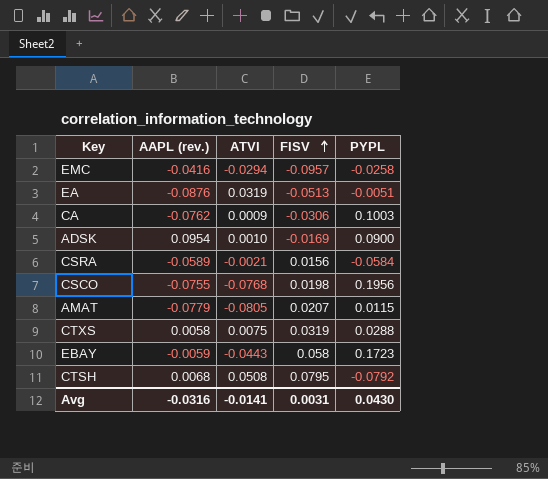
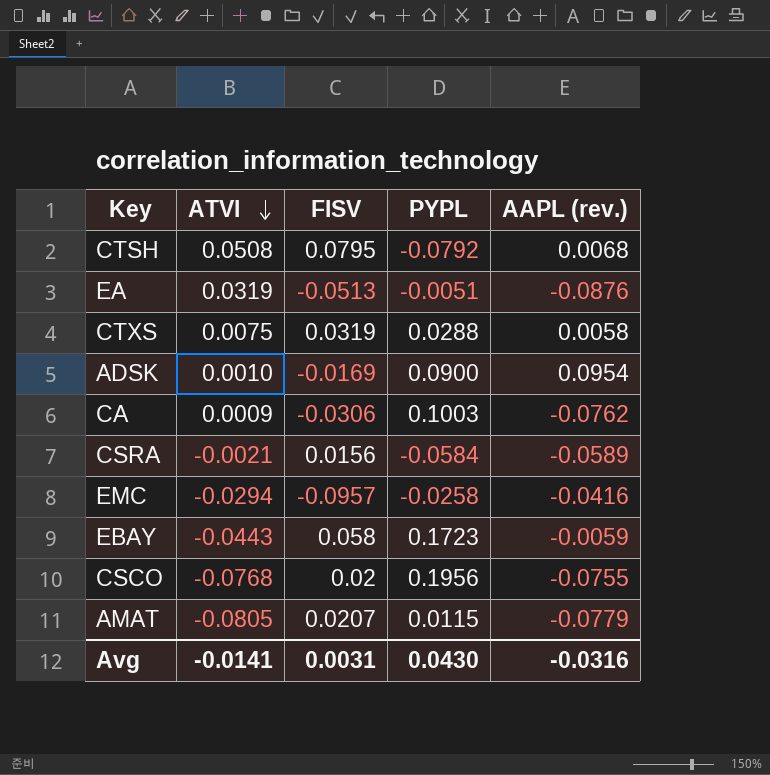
row order: FISV ascending -> ATVI descending
column AAPL (rev.) | position: 2 -> 5
CSCO | FISV: 0.0198 -> 0.02

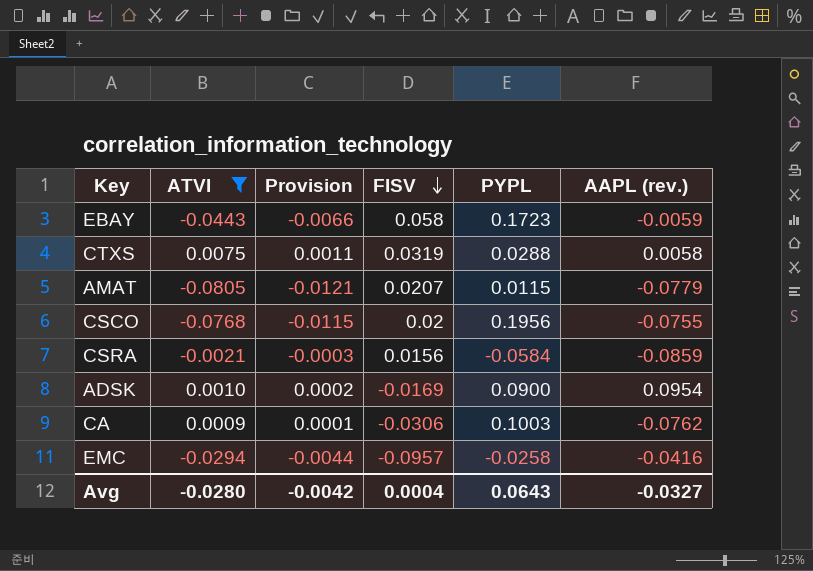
filter: none -> ATVI <= 0.0075
row order: ATVI descending -> FISV descending
column Provision | formula: none -> [ATVI] * 0.15
CSRA | AAPL (rev.): -0.0589 -> -0.0859
Avg | ATVI: -0.0141 -> -0.0280
Avg | FISV: 0.0031 -> 0.0004
Avg | PYPL: 0.0430 -> 0.0643
Avg | AAPL (rev.): -0.0316 -> -0.0327

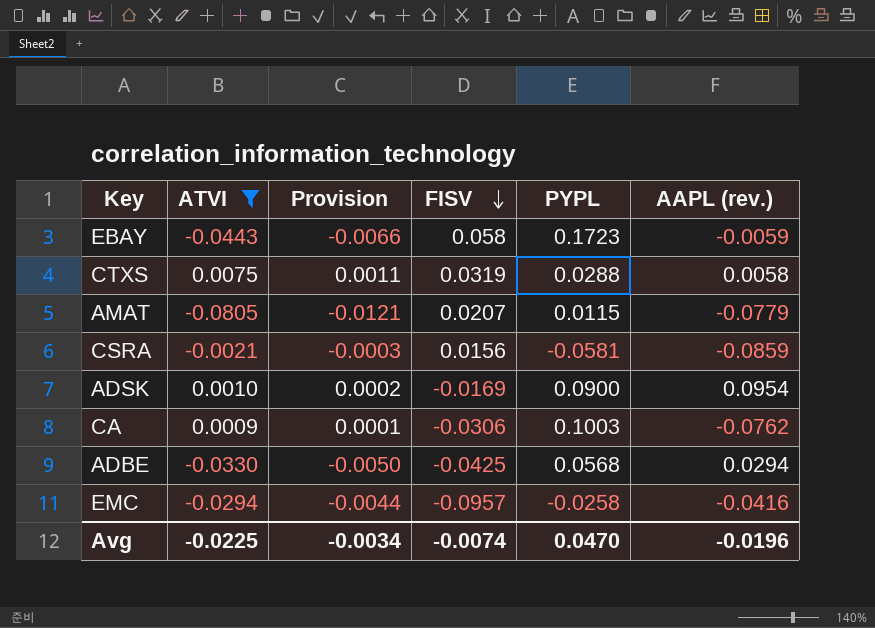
row CSCO: -0.0768 | -0.0115 | 0.02 | 0.1956 | -0.0755 -> none
CSRA | PYPL: -0.0584 -> -0.0581
row ADBE: none -> -0.0330 | -0.0050 | -0.0425 | 0.0568 | 0.0294
Avg | ATVI: -0.0280 -> -0.0225
Avg | Provision: -0.0042 -> -0.0034
Avg | FISV: 0.0004 -> -0.0074
Avg | PYPL: 0.0643 -> 0.0470
Avg | AAPL (rev.): -0.0327 -> -0.0196

